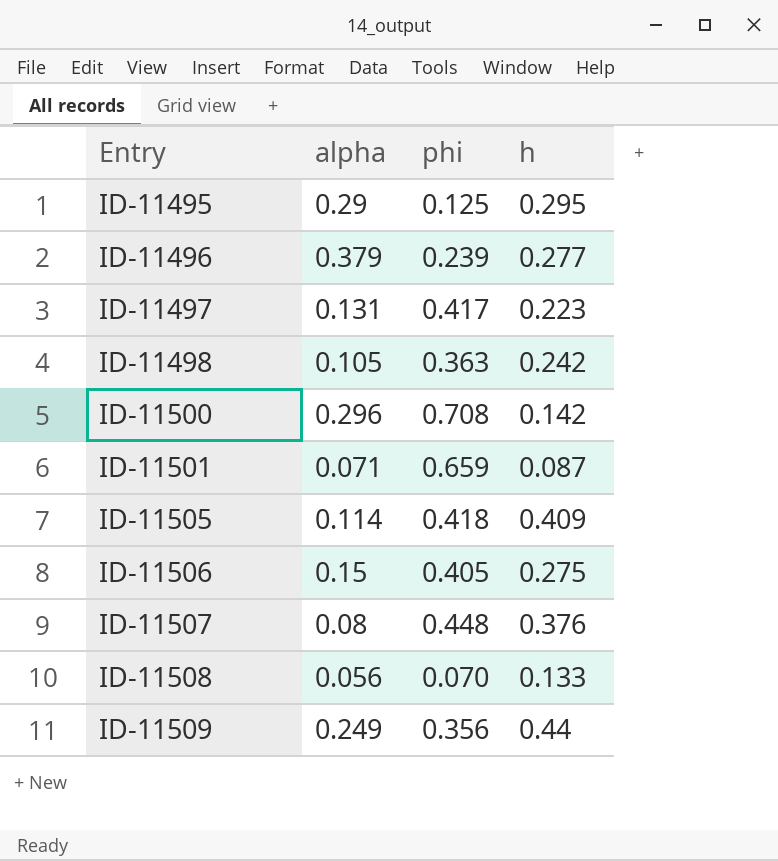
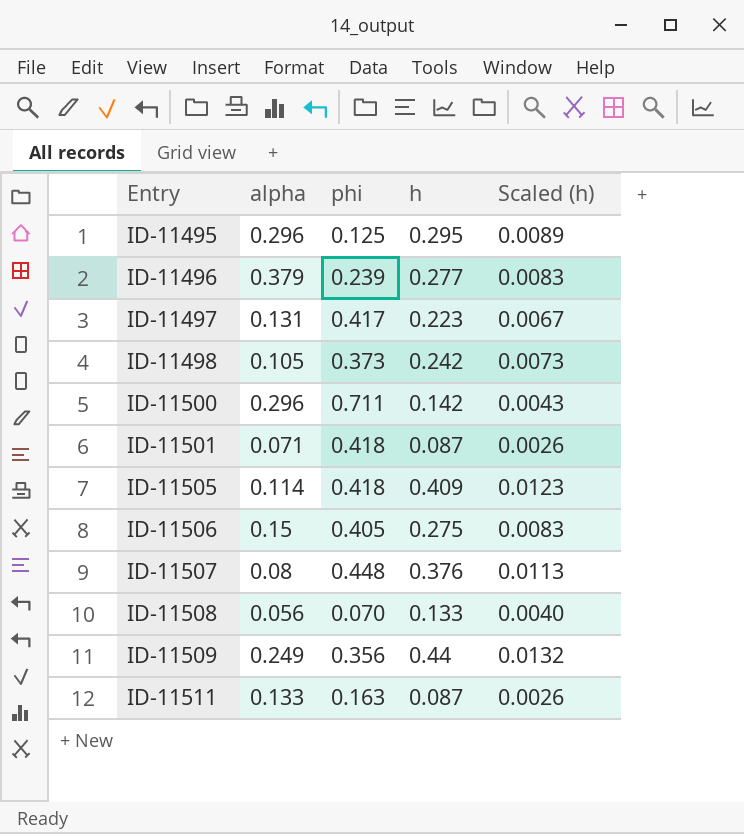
column Scaled (h) | formula: none -> [h] * 0.03
ID-11495 | alpha: 0.29 -> 0.296
ID-11498 | phi: 0.363 -> 0.373
ID-11500 | phi: 0.708 -> 0.711
ID-11501 | phi: 0.659 -> 0.418
row ID-11511: none -> 0.133 | 0.163 | 0.087 | 0.0026

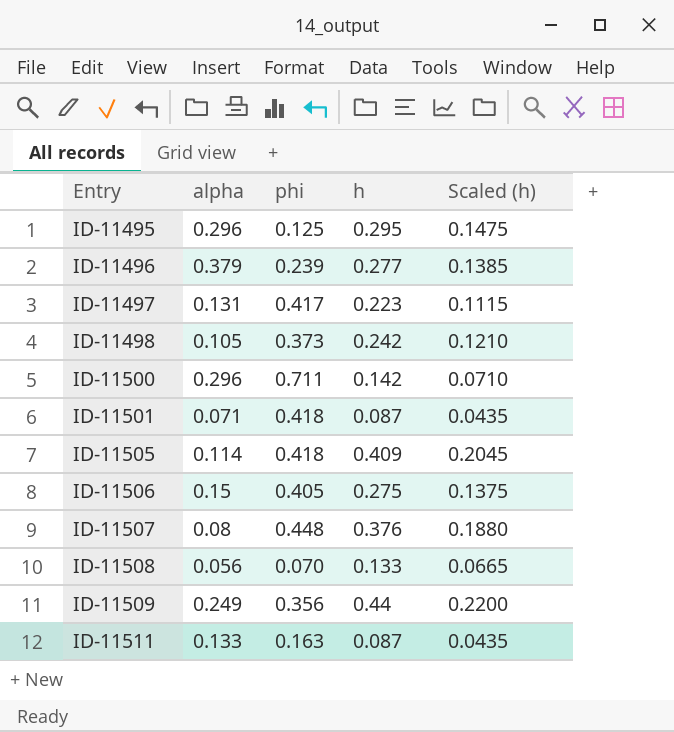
column Scaled (h) | formula: [h] * 0.03 -> [h] * 0.5

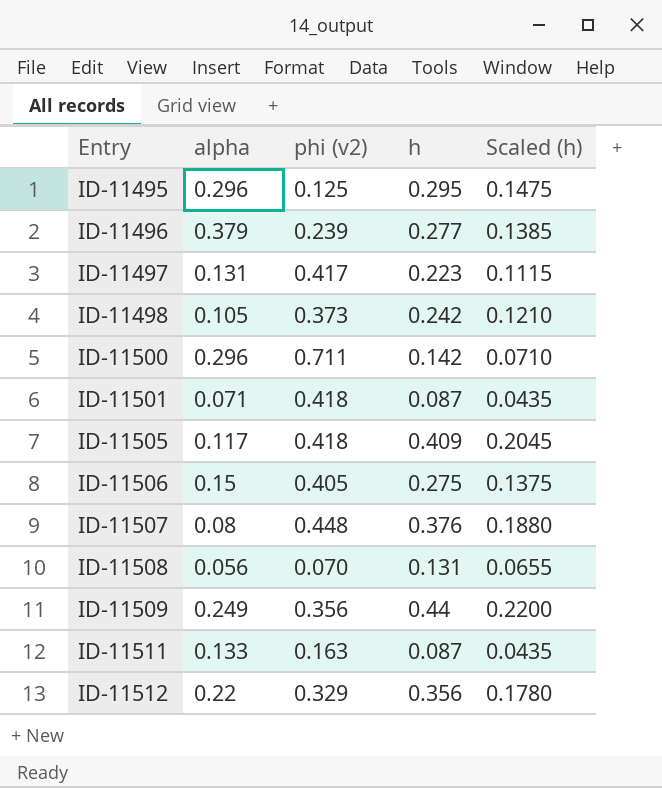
column name: phi -> phi (v2)
ID-11505 | alpha: 0.114 -> 0.117
ID-11508 | h: 0.133 -> 0.131
ID-11508 | Scaled (h): 0.0665 -> 0.0655
row ID-11512: none -> 0.22 | 0.329 | 0.356 | 0.1780

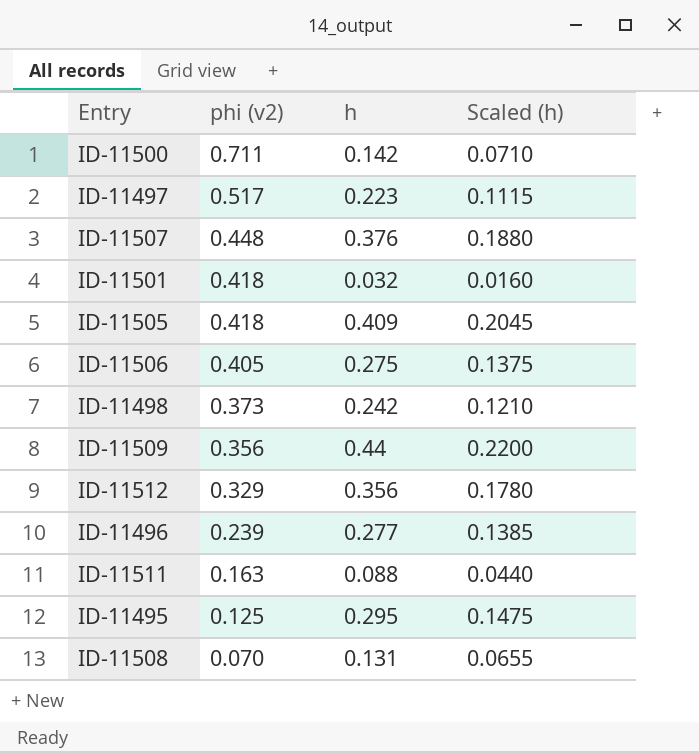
row order: Entry ascending -> phi (v2) descending
column alpha | position: 2 -> none
ID-11497 | phi (v2): 0.417 -> 0.517
ID-11501 | h: 0.087 -> 0.032
ID-11501 | Scaled (h): 0.0435 -> 0.0160
ID-11511 | h: 0.087 -> 0.088
ID-11511 | Scaled (h): 0.0435 -> 0.0440

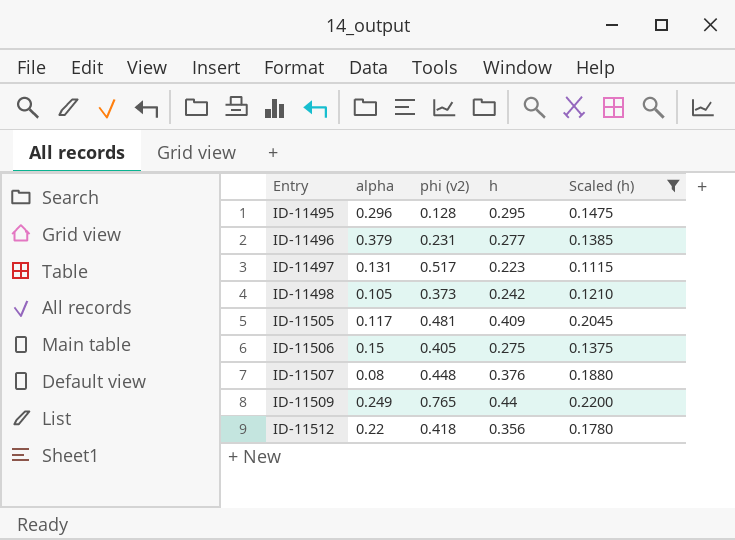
filter: none -> Scaled (h) >= 0.1115
row order: phi (v2) descending -> Entry ascending
column alpha | position: none -> 2
ID-11495 | phi (v2): 0.125 -> 0.128
ID-11496 | phi (v2): 0.239 -> 0.231
ID-11505 | phi (v2): 0.418 -> 0.481
ID-11509 | phi (v2): 0.356 -> 0.765
ID-11512 | phi (v2): 0.329 -> 0.418

